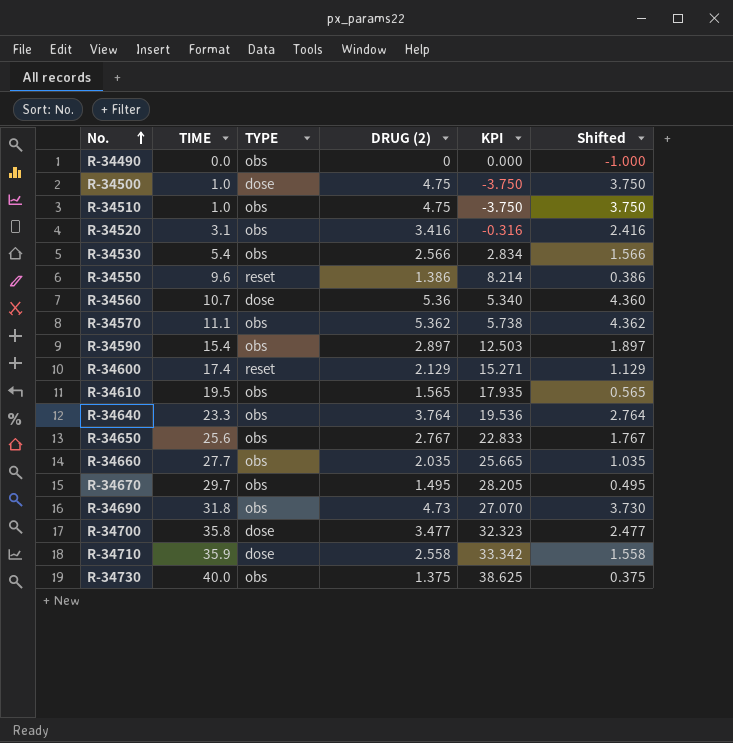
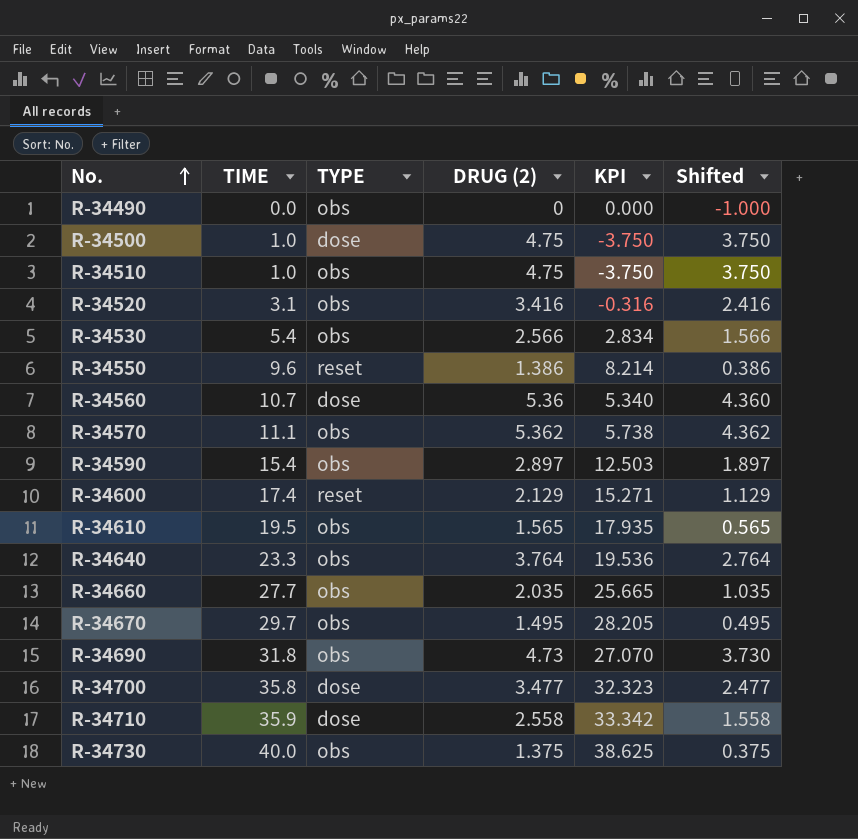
row R-34650: 25.6 | obs | 2.767 | 22.833 | 1.767 -> none

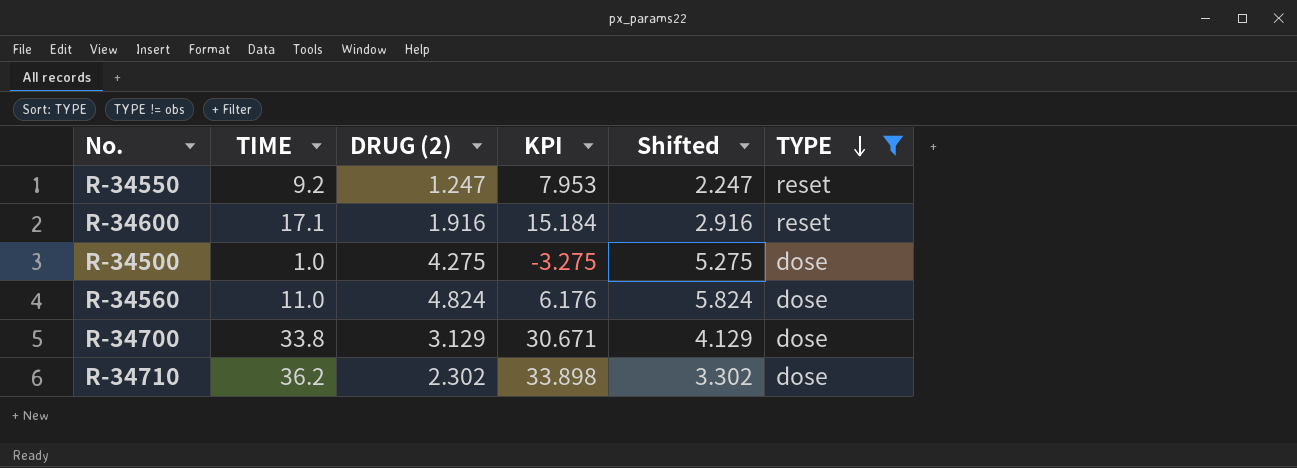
filter: none -> TYPE != obs
row order: No. ascending -> TYPE descending
column Shifted | formula: [DRUG (2)] - 1 -> [DRUG (2)] + 1
column TYPE | position: 3 -> 6
R-34550 | TIME: 9.6 -> 9.2
R-34550 | DRUG (2): 1.386 -> 1.247
R-34550 | KPI: 8.214 -> 7.953
R-34600 | TIME: 17.4 -> 17.1
R-34600 | DRUG (2): 2.129 -> 1.916
R-34600 | KPI: 15.271 -> 15.184
R-34500 | DRUG (2): 4.75 -> 4.275
R-34500 | KPI: -3.750 -> -3.275
R-34560 | TIME: 10.7 -> 11.0
R-34560 | DRUG (2): 5.36 -> 4.824
R-34560 | KPI: 5.340 -> 6.176
R-34700 | TIME: 35.8 -> 33.8
R-34700 | DRUG (2): 3.477 -> 3.129
R-34700 | KPI: 32.323 -> 30.671
R-34710 | TIME: 35.9 -> 36.2
R-34710 | DRUG (2): 2.558 -> 2.302
R-34710 | KPI: 33.342 -> 33.898

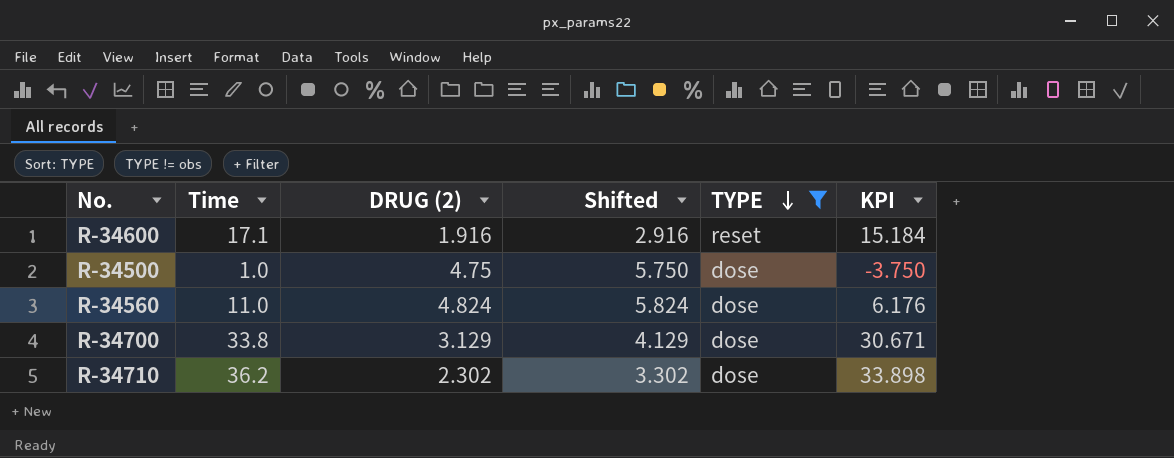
column name: TIME -> Time
column KPI | position: 4 -> 6
row R-34550: 9.2 | 1.247 | 7.953 | 2.247 | reset -> none
R-34500 | DRUG (2): 4.275 -> 4.75
R-34500 | Shifted: 5.275 -> 5.750
R-34500 | KPI: -3.275 -> -3.750

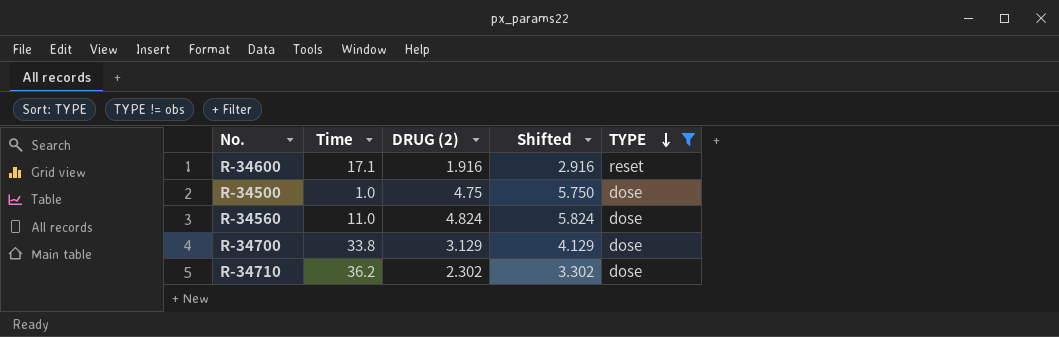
column KPI | formula: [Time] - [DRUG (2)] -> none

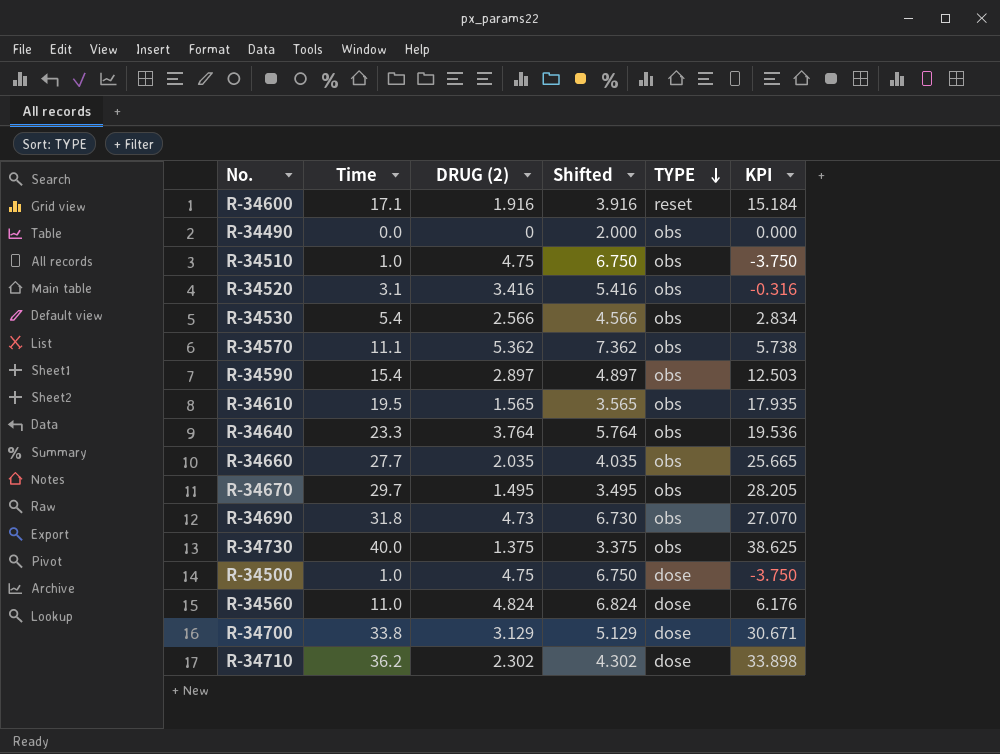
filter: TYPE != obs -> none
column Shifted | formula: [DRUG (2)] + 1 -> [DRUG (2)] + 2
column KPI | formula: none -> [Time] - [DRUG (2)]

